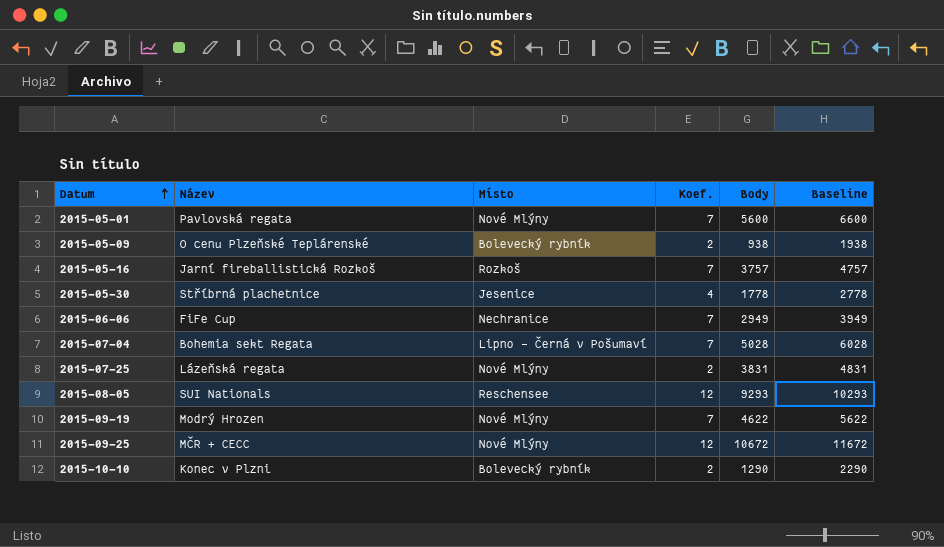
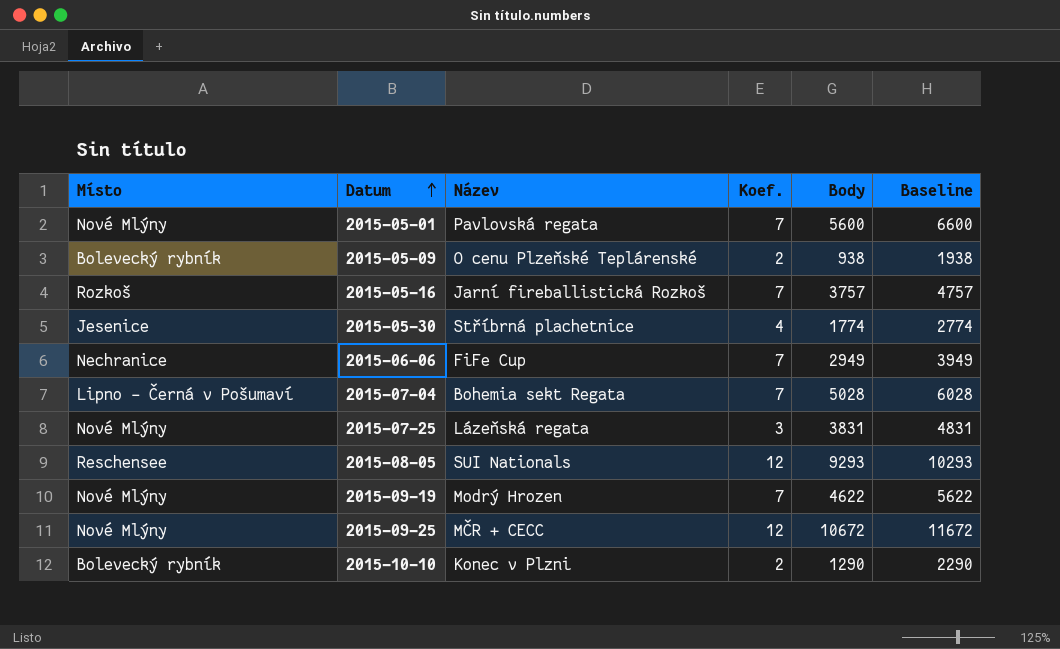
column Místo | position: 3 -> 1
2015-05-30 | Body: 1778 -> 1774
2015-05-30 | Baseline: 2778 -> 2774
2015-07-25 | Koef.: 2 -> 3

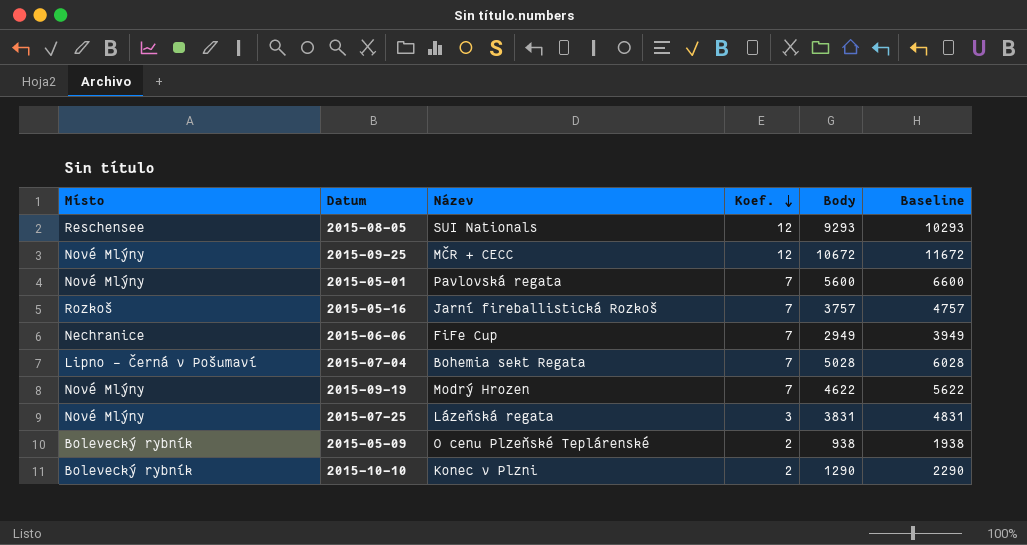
row order: Datum ascending -> Koef. descending
row 2015-05-30: Jesenice | Stříbrná plachetnice | 4 | 1774 | 2774 -> none

